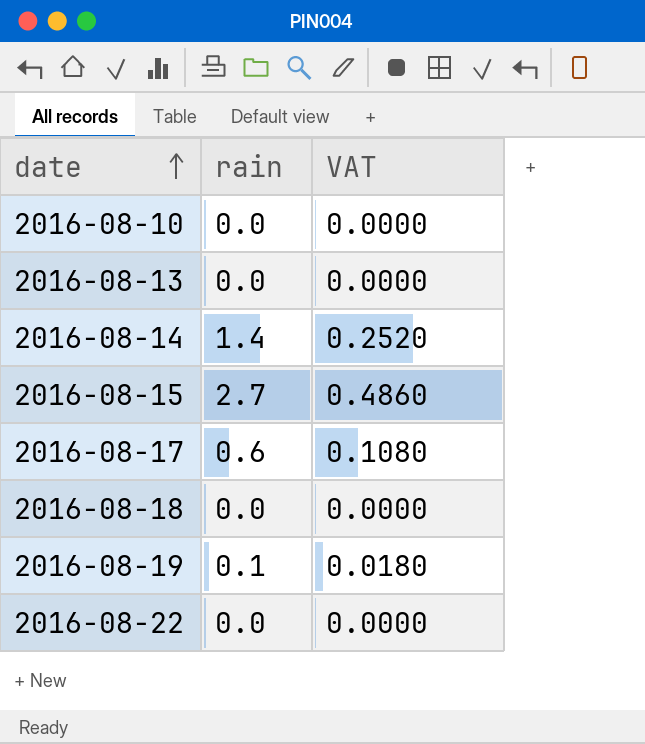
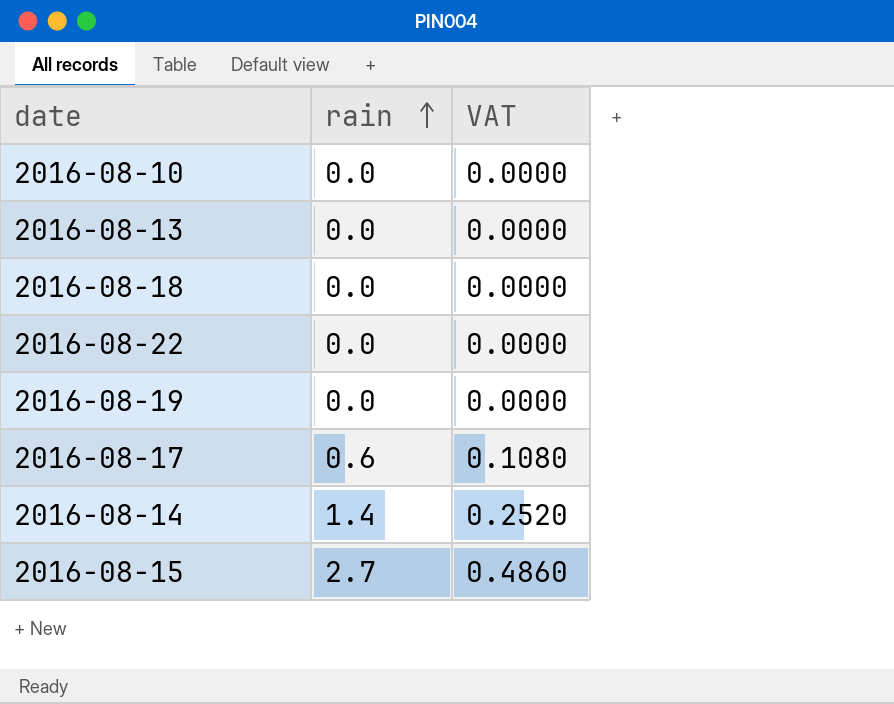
row order: date ascending -> rain ascending
2016-08-19 | rain: 0.1 -> 0.0
2016-08-19 | VAT: 0.0180 -> 0.0000

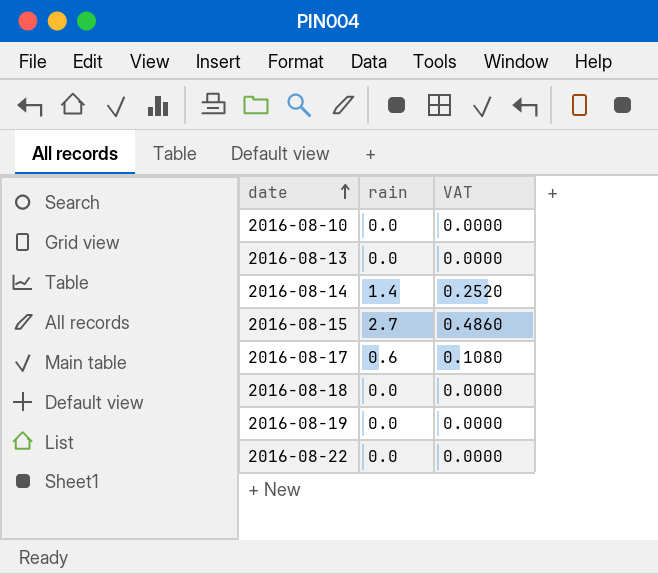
row order: rain ascending -> date ascending

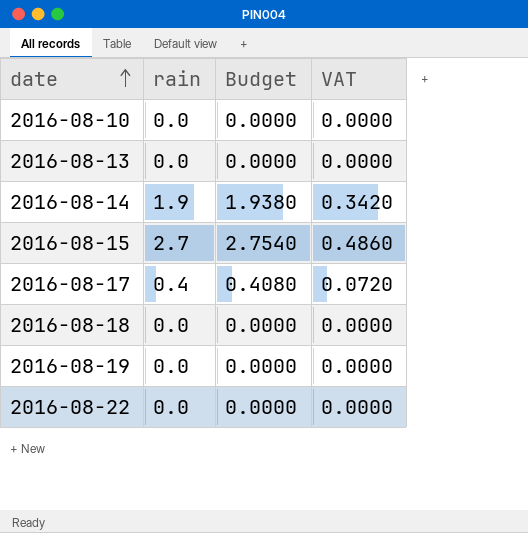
column Budget | formula: none -> [rain] * 1.02
2016-08-14 | rain: 1.4 -> 1.9
2016-08-14 | VAT: 0.2520 -> 0.3420
2016-08-17 | rain: 0.6 -> 0.4
2016-08-17 | VAT: 0.1080 -> 0.0720

